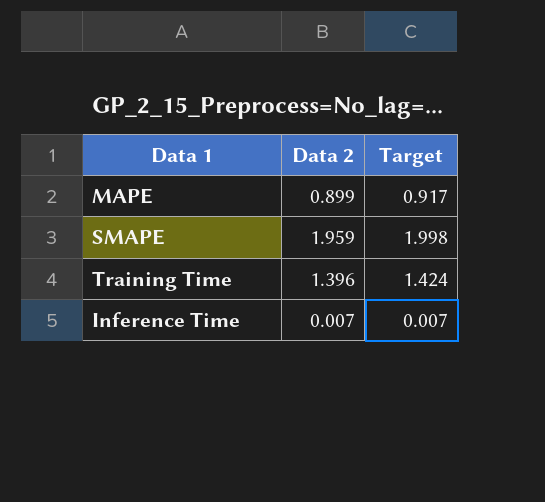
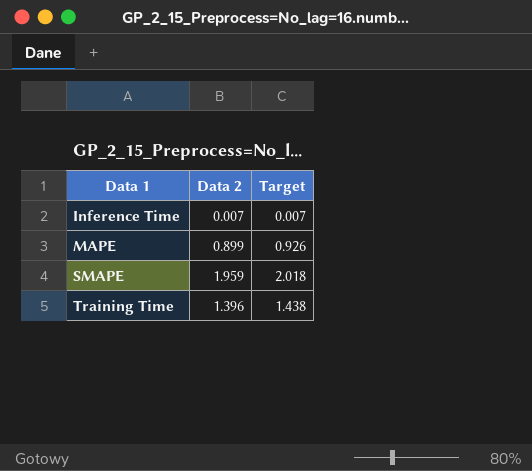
row order: none -> Data 1 ascending
column Target | formula: [Data 2] * 1.02 -> [Data 2] * 1.03

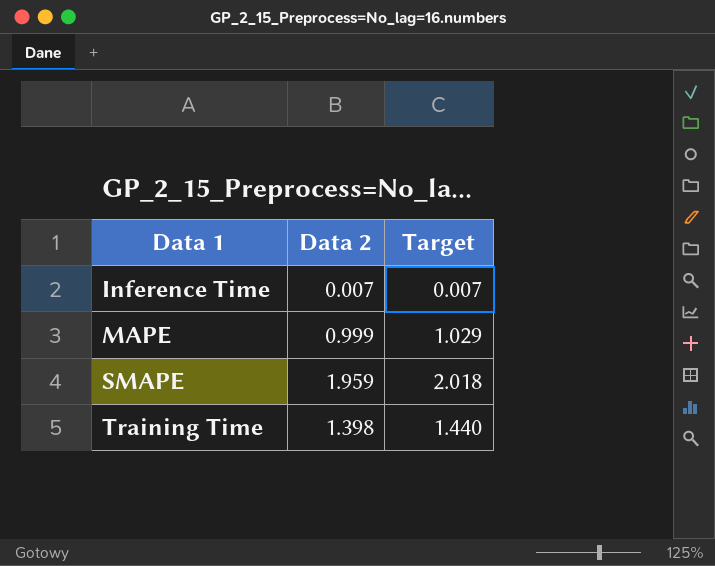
MAPE | Data 2: 0.899 -> 0.999
MAPE | Target: 0.926 -> 1.029
Training Time | Data 2: 1.396 -> 1.398
Training Time | Target: 1.438 -> 1.440

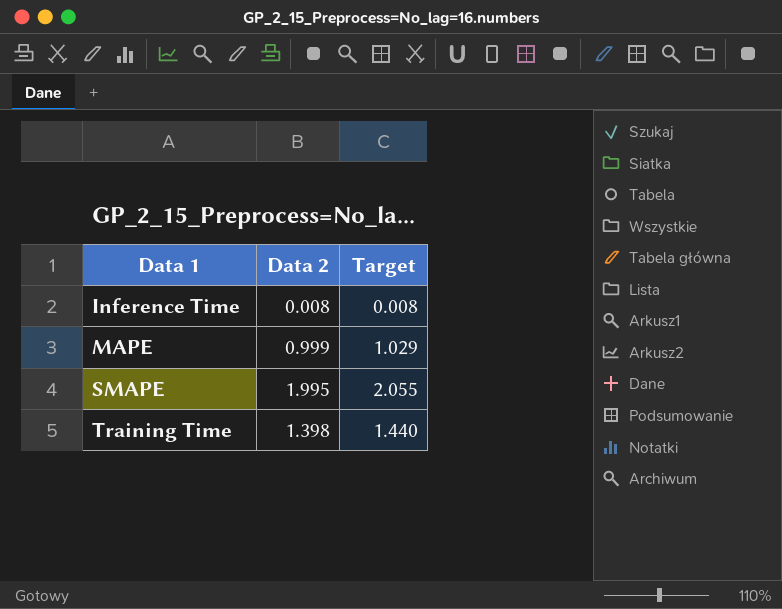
Inference Time | Data 2: 0.007 -> 0.008
Inference Time | Target: 0.007 -> 0.008
SMAPE | Data 2: 1.959 -> 1.995
SMAPE | Target: 2.018 -> 2.055

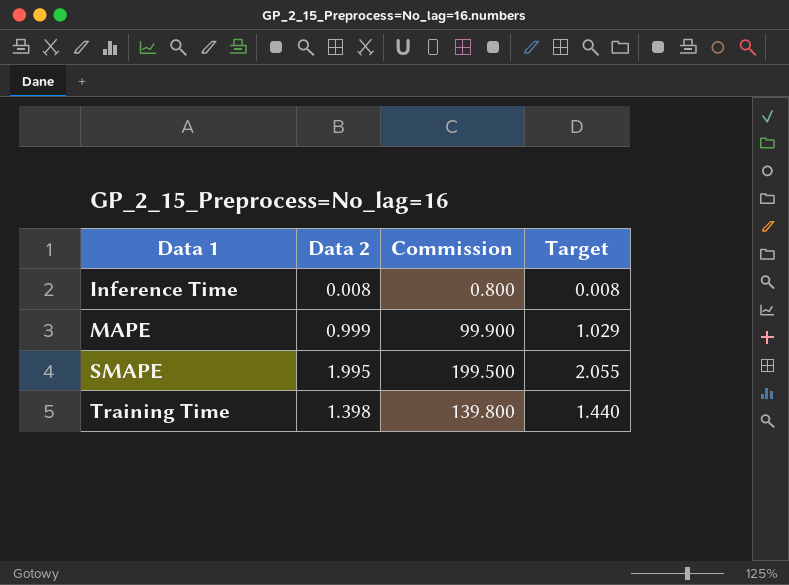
column Commission | formula: none -> [Data 2] * 100

